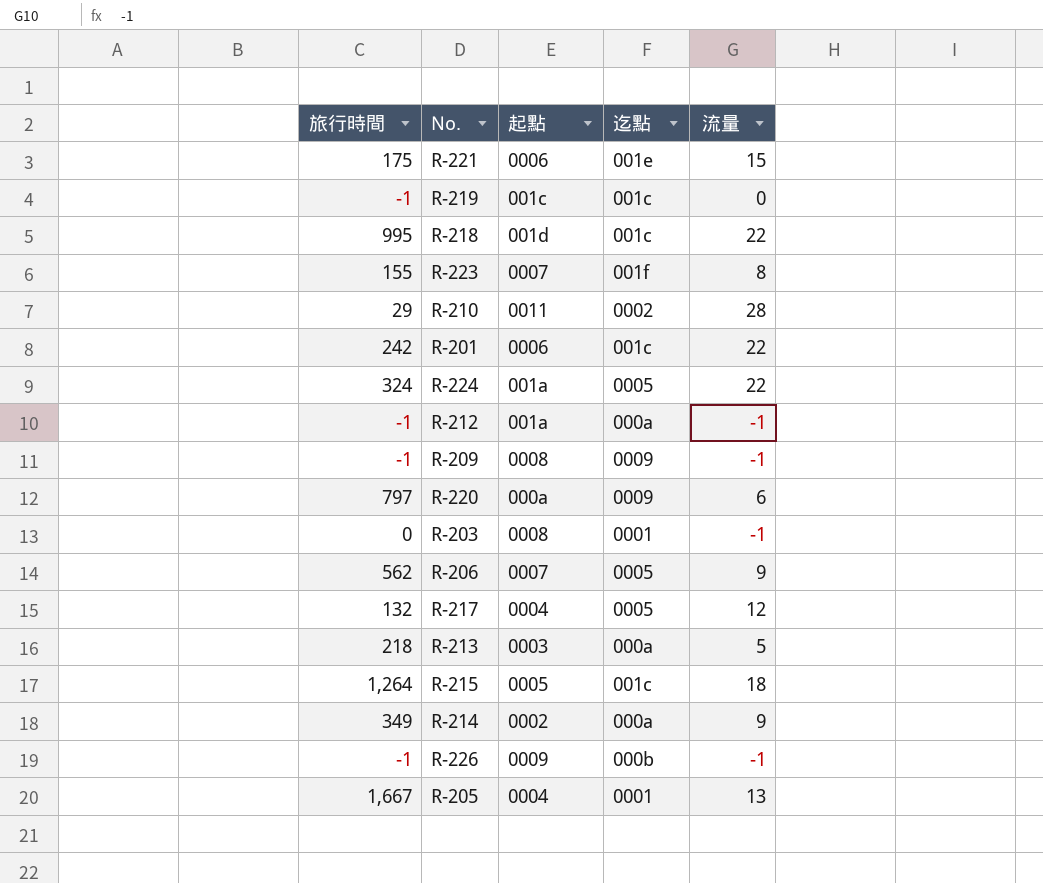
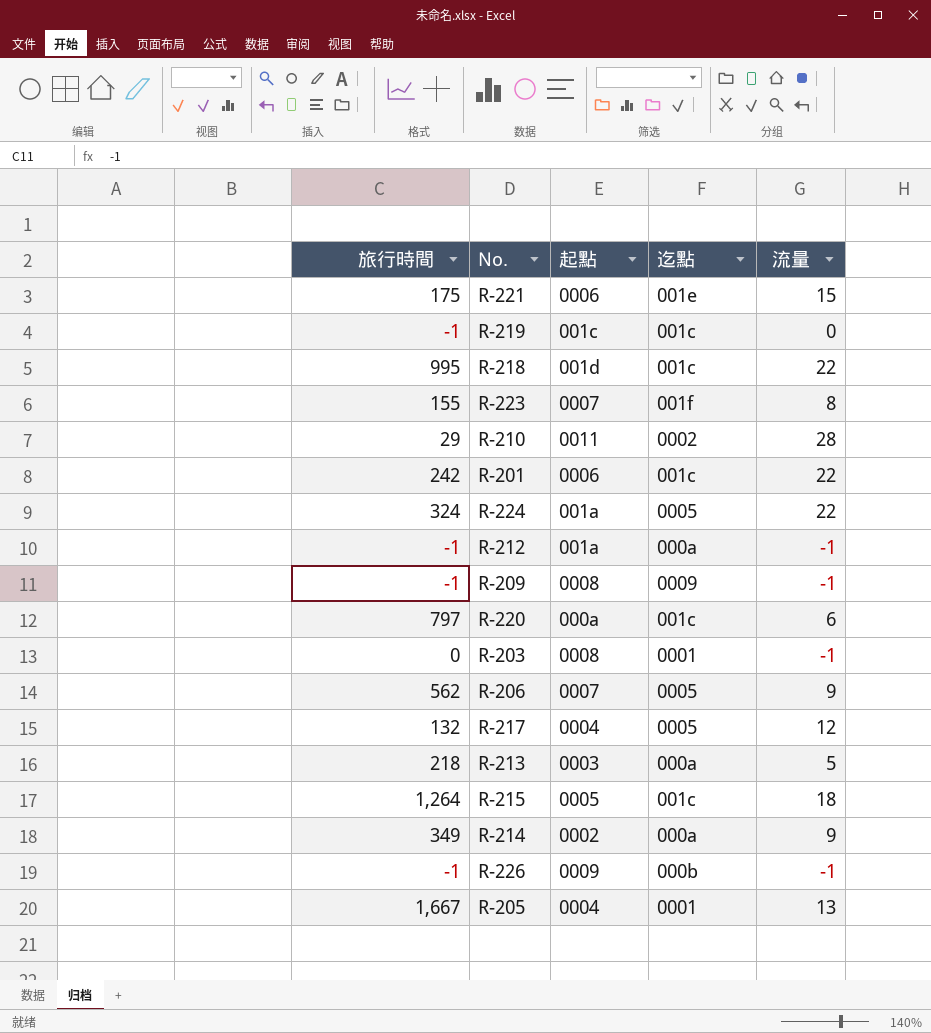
R-220 | 迄點: 0009 -> 001c

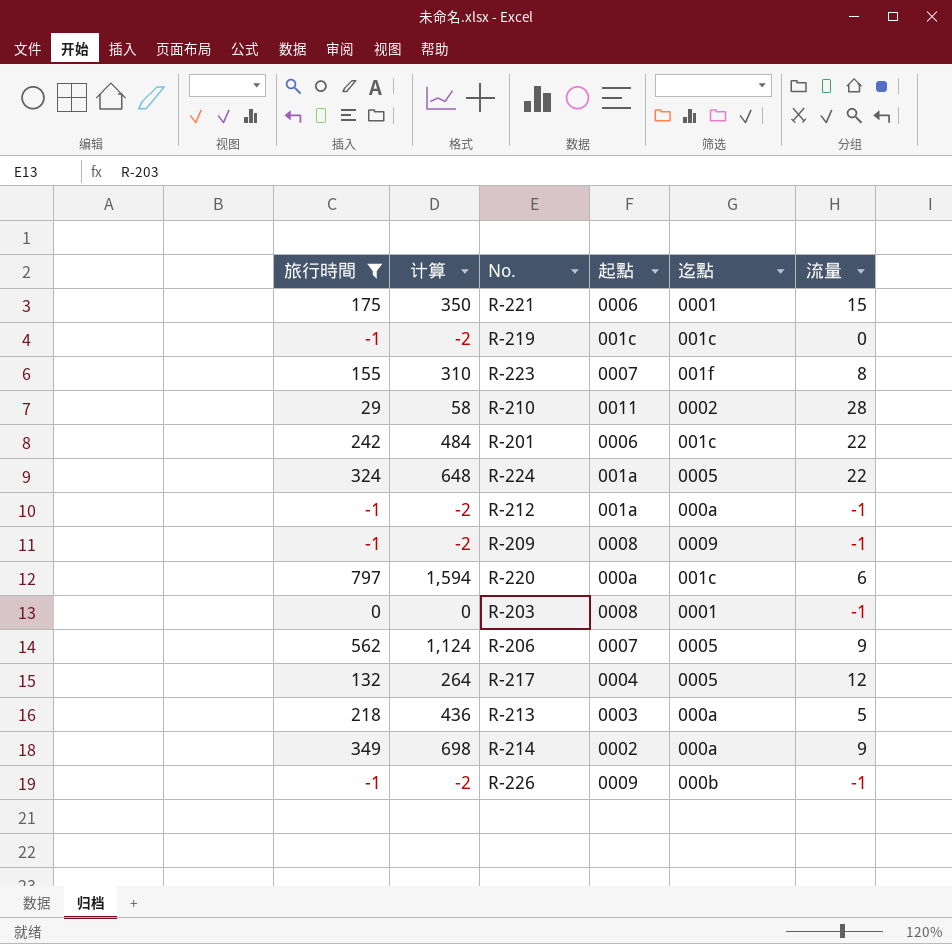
filter: none -> 旅行時間 <= 797
column 计算 | formula: none -> [旅行時間] * 2
R-221 | 迄點: 001e -> 0001

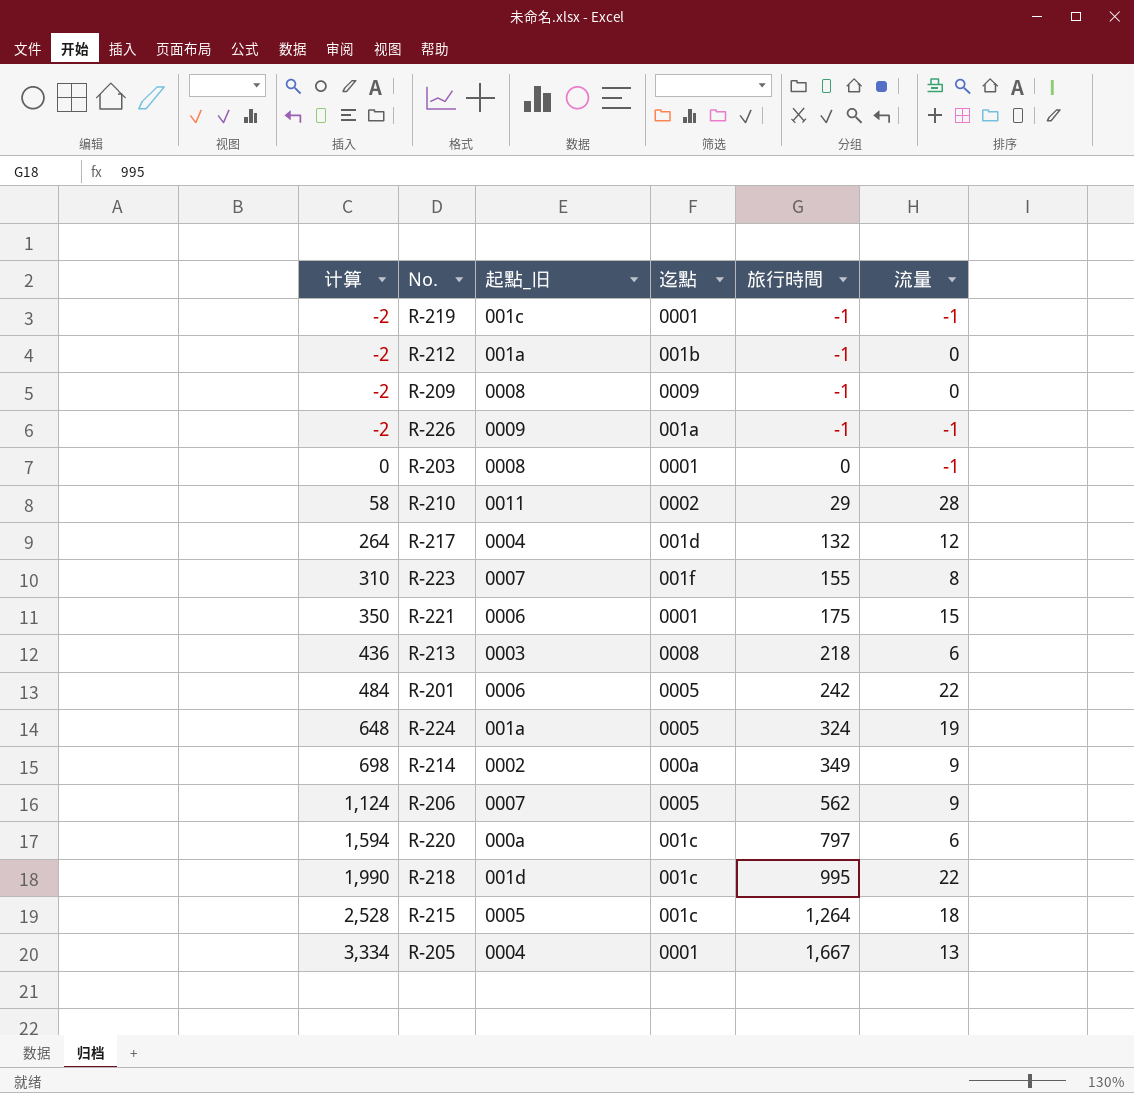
filter: 旅行時間 <= 797 -> none
row order: none -> 计算 ascending
column name: 起點 -> 起點_旧
column 旅行時間 | position: 1 -> 5
R-219 | 迄點: 001c -> 0001
R-219 | 流量: 0 -> -1
R-212 | 迄點: 000a -> 001b
R-212 | 流量: -1 -> 0
R-209 | 流量: -1 -> 0
R-226 | 迄點: 000b -> 001a
R-217 | 迄點: 0005 -> 001d
R-213 | 迄點: 000a -> 0008
R-213 | 流量: 5 -> 6
R-201 | 迄點: 001c -> 0005
R-224 | 流量: 22 -> 19

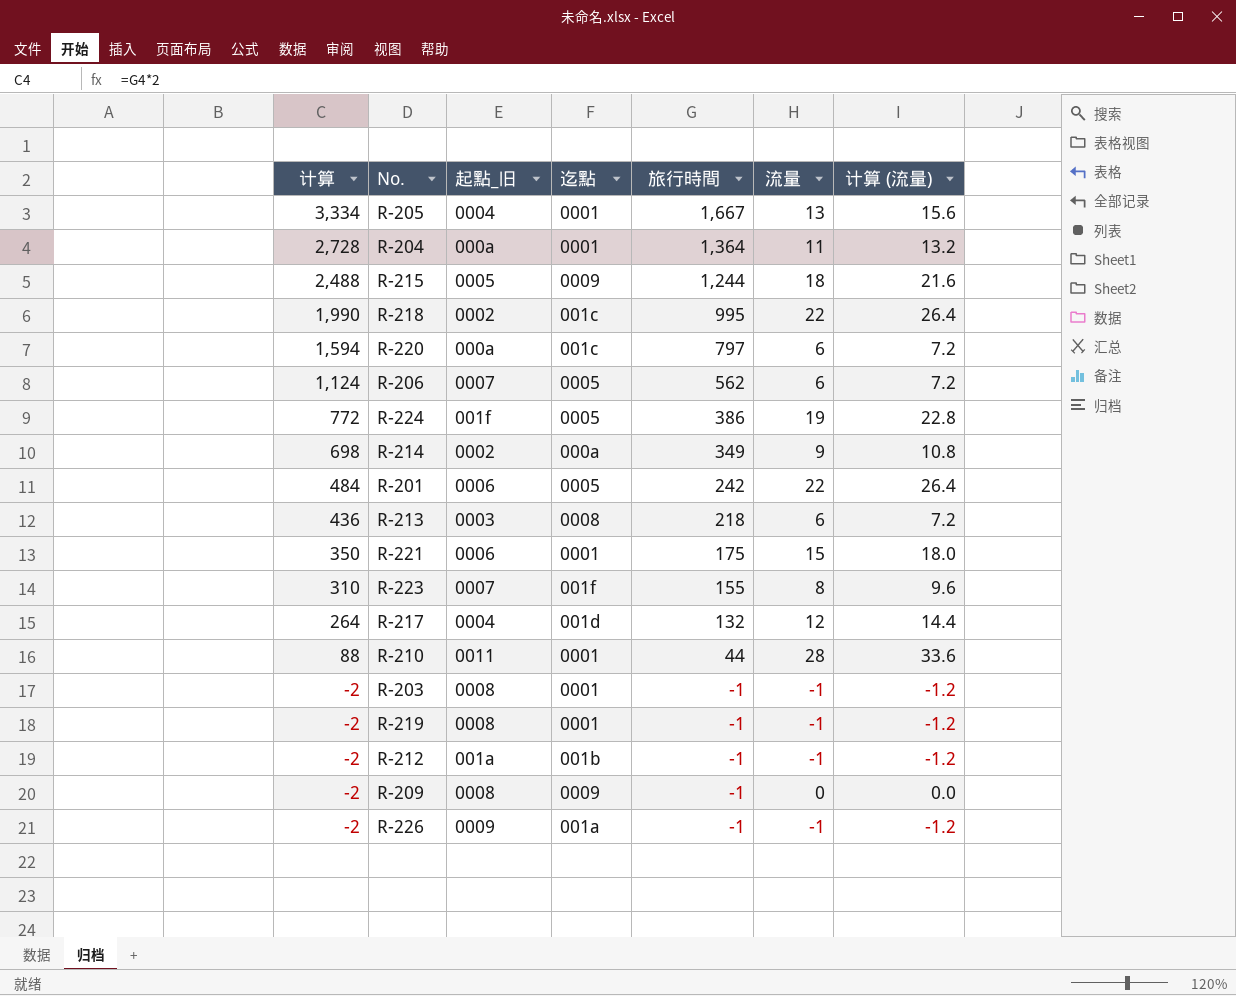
row order: 计算 ascending -> 计算 descending
column 计算 (流量) | formula: none -> [流量] * 1.2
row R-204: none -> 2,728 | 000a | 0001 | 1,364 | 11 | 13.2
R-215 | 计算: 2,528 -> 2,488
R-215 | 迄點: 001c -> 0009
R-215 | 旅行時間: 1,264 -> 1,244
R-218 | 起點_旧: 001d -> 0002
R-206 | 流量: 9 -> 6
R-224 | 计算: 648 -> 772
R-224 | 起點_旧: 001a -> 001f
R-224 | 旅行時間: 324 -> 386
R-210 | 计算: 58 -> 88
R-210 | 迄點: 0002 -> 0001
R-210 | 旅行時間: 29 -> 44
R-203 | 计算: 0 -> -2
R-203 | 旅行時間: 0 -> -1
R-219 | 起點_旧: 001c -> 0008
R-212 | 流量: 0 -> -1

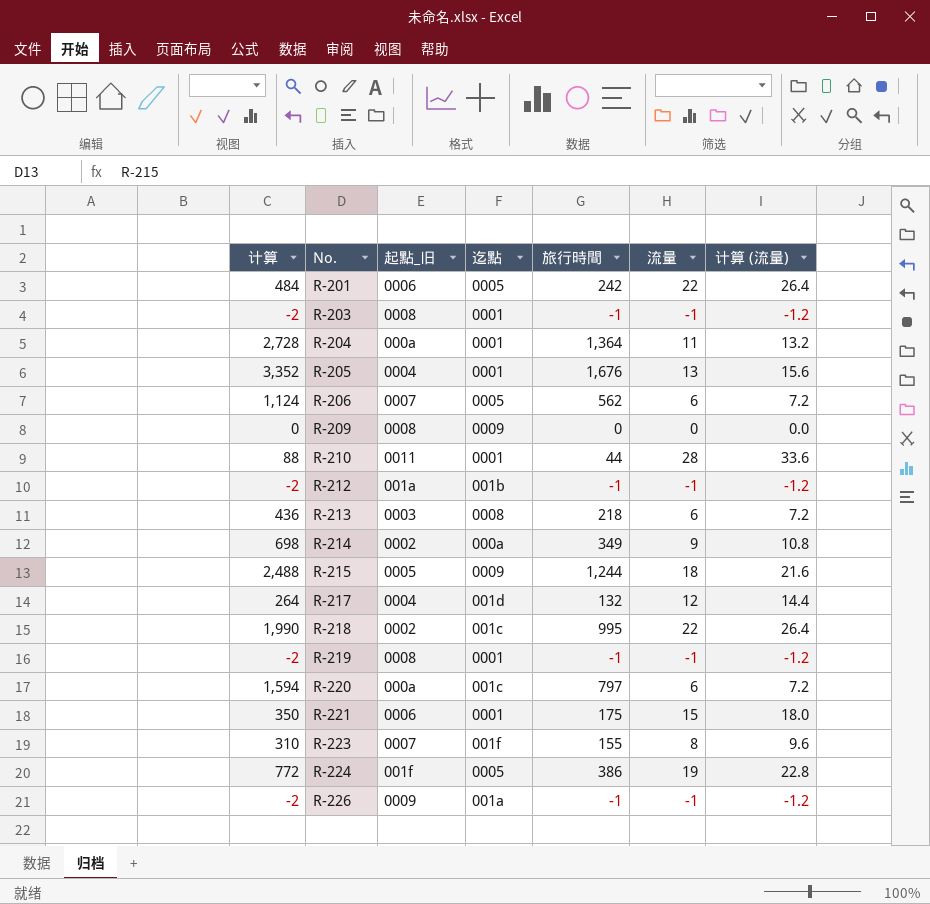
row order: 计算 descending -> No. ascending
R-205 | 计算: 3,334 -> 3,352
R-205 | 旅行時間: 1,667 -> 1,676
R-209 | 计算: -2 -> 0
R-209 | 旅行時間: -1 -> 0

